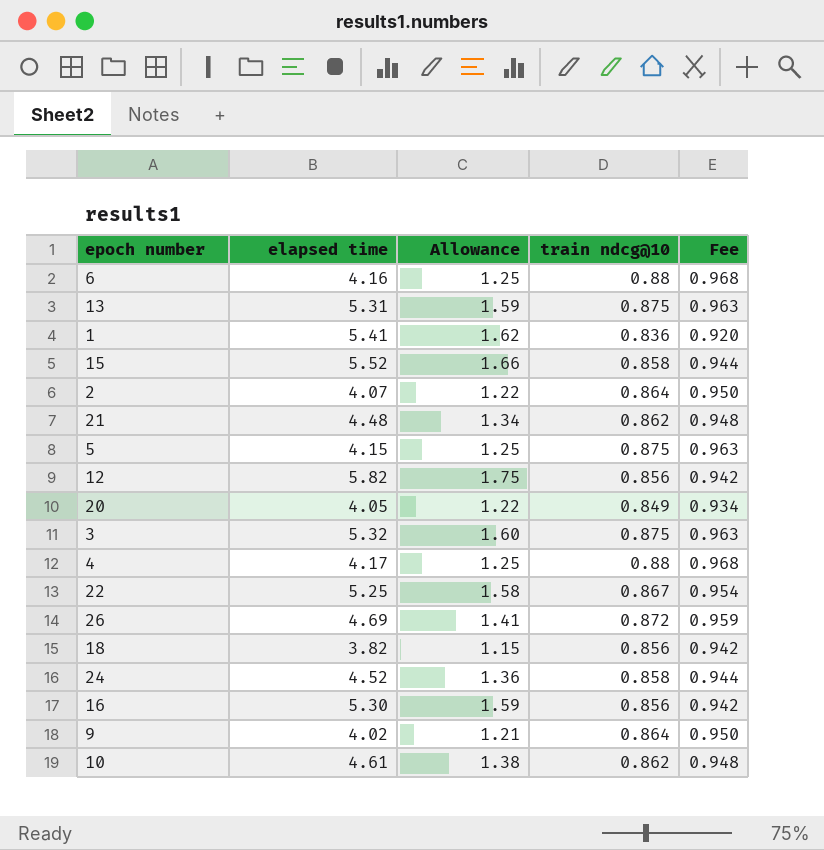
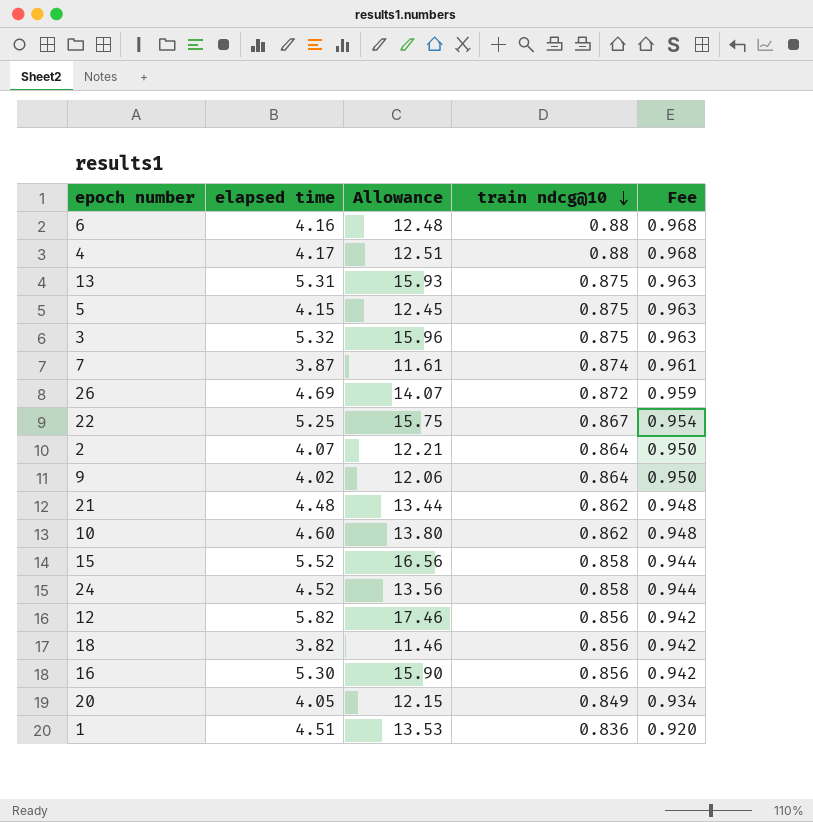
row order: none -> train ndcg@10 descending
column Allowance | formula: [elapsed time] * 0.3 -> [elapsed time] * 3
row 7: none -> 3.87 | 11.61 | 0.874 | 0.961
10 | elapsed time: 4.61 -> 4.60
1 | elapsed time: 5.41 -> 4.51

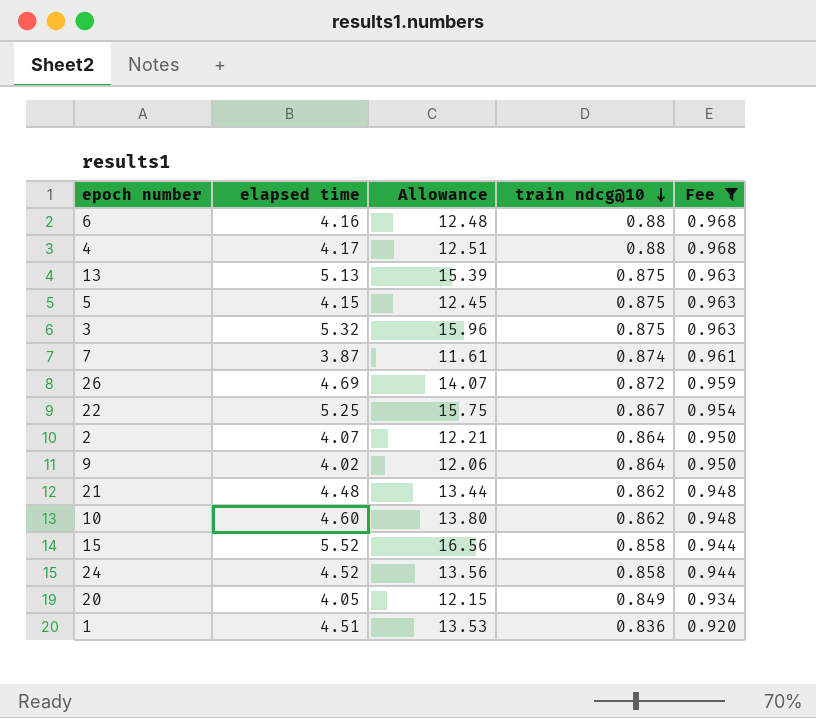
filter: none -> Fee != 0.942
13 | elapsed time: 5.31 -> 5.13
13 | Allowance: 15.93 -> 15.39

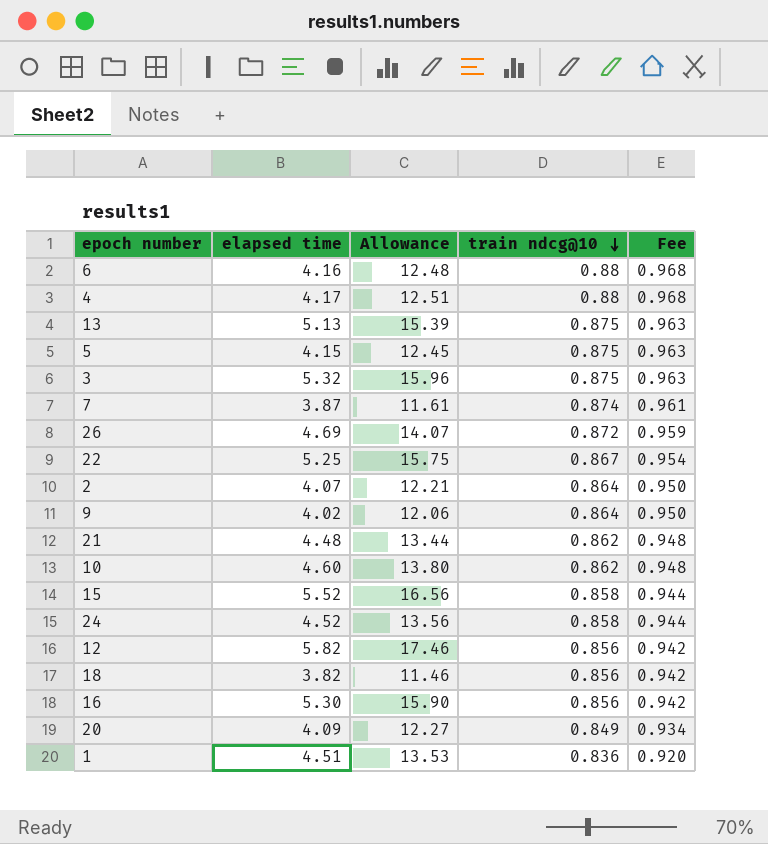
filter: Fee != 0.942 -> none
20 | elapsed time: 4.05 -> 4.09
20 | Allowance: 12.15 -> 12.27

